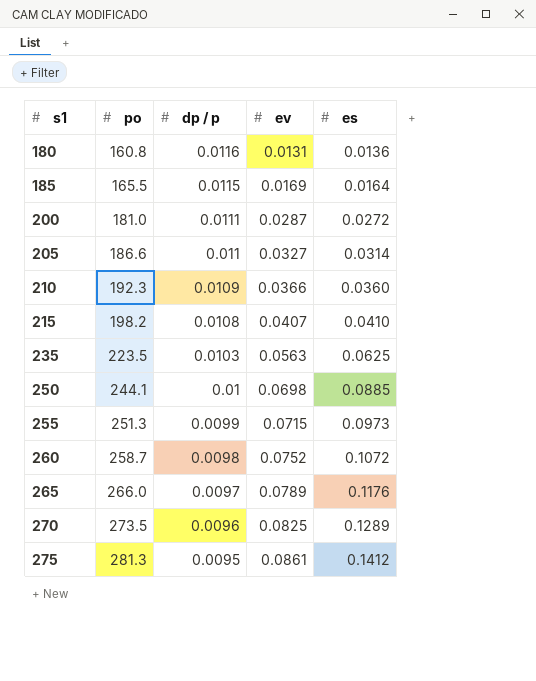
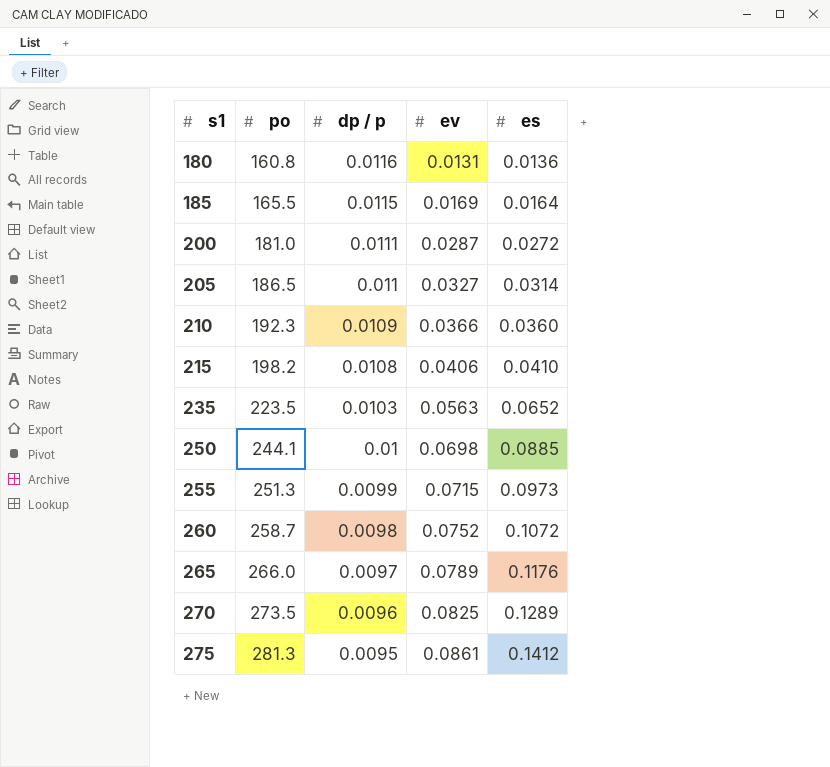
205 | po: 186.6 -> 186.5
215 | ev: 0.0407 -> 0.0406
235 | es: 0.0625 -> 0.0652

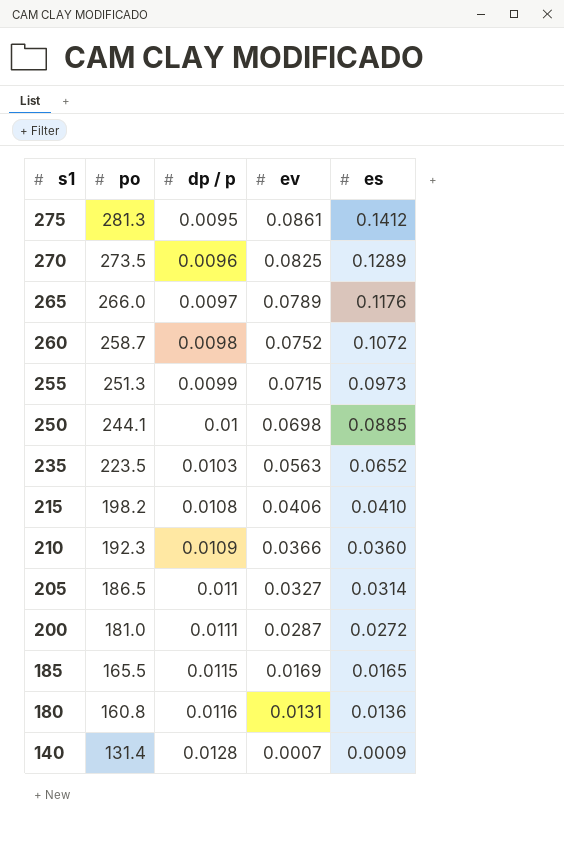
row order: s1 ascending -> s1 descending
185 | es: 0.0164 -> 0.0165
row 140: none -> 131.4 | 0.0128 | 0.0007 | 0.0009

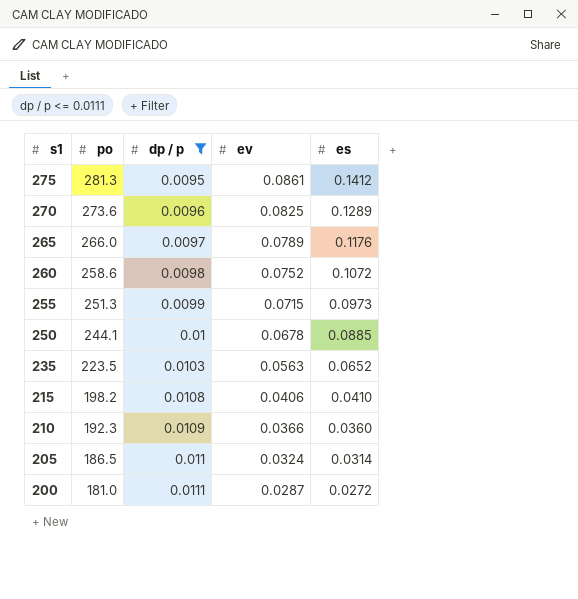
filter: none -> dp / p <= 0.0111
270 | po: 273.5 -> 273.6
260 | po: 258.7 -> 258.6
250 | ev: 0.0698 -> 0.0678
205 | ev: 0.0327 -> 0.0324

